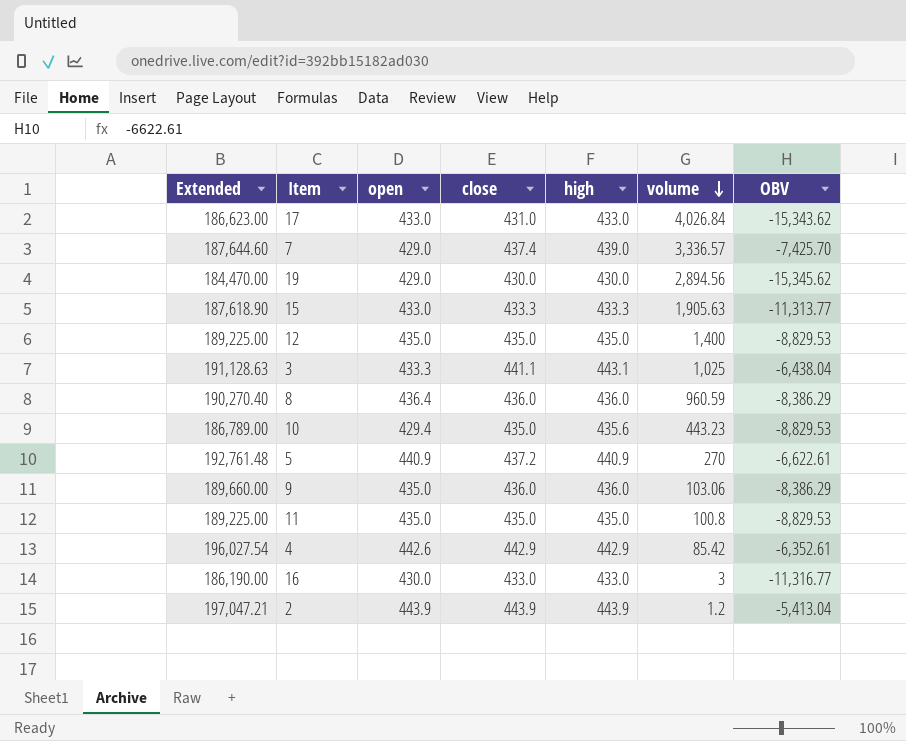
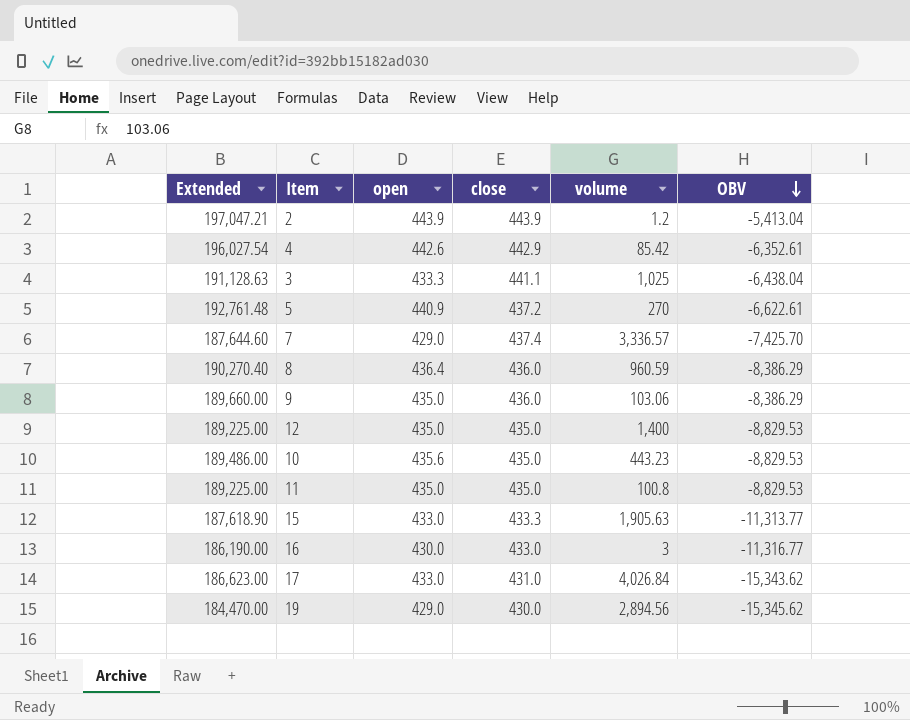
row order: volume descending -> OBV descending
column high | position: 5 -> none
10 | Extended: 186,789.00 -> 189,486.00
10 | open: 429.4 -> 435.6

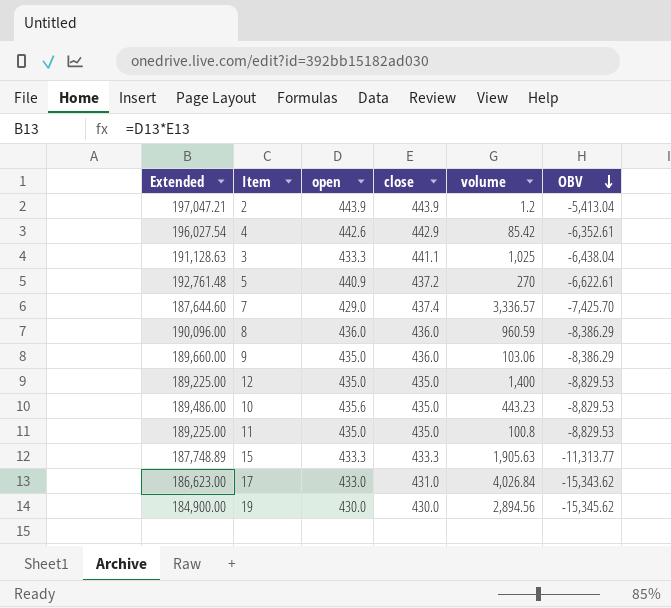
row 16: 186,190.00 | 430.0 | 433.0 | 3 | -11,316.77 -> none
8 | Extended: 190,270.40 -> 190,096.00
8 | open: 436.4 -> 436.0
15 | Extended: 187,618.90 -> 187,748.89
15 | open: 433.0 -> 433.3
19 | Extended: 184,470.00 -> 184,900.00
19 | open: 429.0 -> 430.0

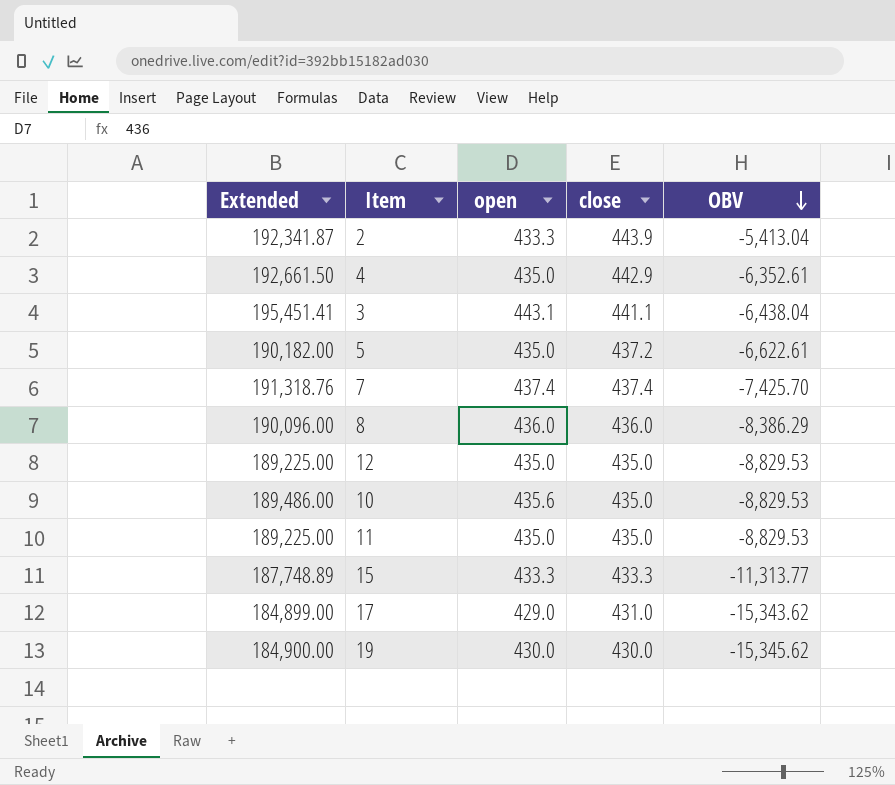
column volume | position: 5 -> none
row 9: 189,660.00 | 435.0 | 436.0 | 103.06 | -8,386.29 -> none
2 | Extended: 197,047.21 -> 192,341.87
2 | open: 443.9 -> 433.3
4 | Extended: 196,027.54 -> 192,661.50
4 | open: 442.6 -> 435.0
3 | Extended: 191,128.63 -> 195,451.41
3 | open: 433.3 -> 443.1
5 | Extended: 192,761.48 -> 190,182.00
5 | open: 440.9 -> 435.0
7 | Extended: 187,644.60 -> 191,318.76
7 | open: 429.0 -> 437.4
17 | Extended: 186,623.00 -> 184,899.00
17 | open: 433.0 -> 429.0

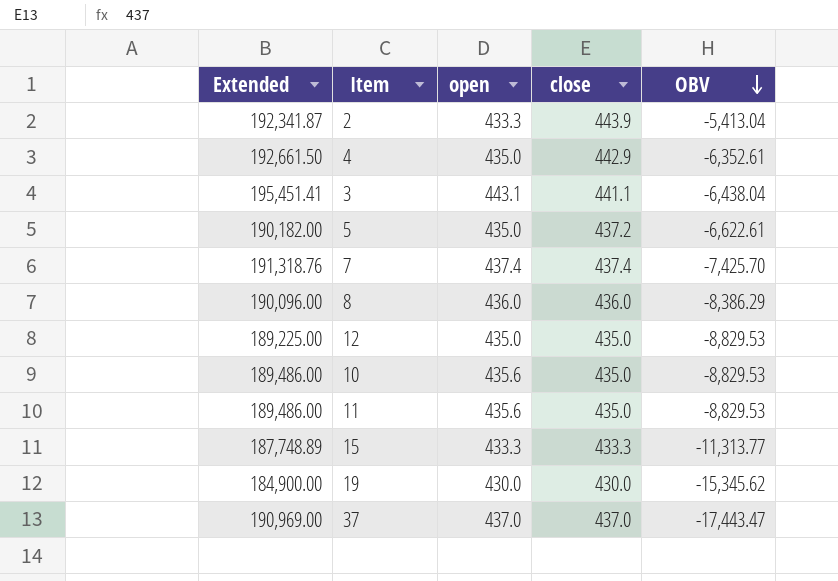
row 17: 184,899.00 | 429.0 | 431.0 | -15,343.62 -> none
11 | Extended: 189,225.00 -> 189,486.00
11 | open: 435.0 -> 435.6
row 37: none -> 190,969.00 | 437.0 | 437.0 | -17,443.47

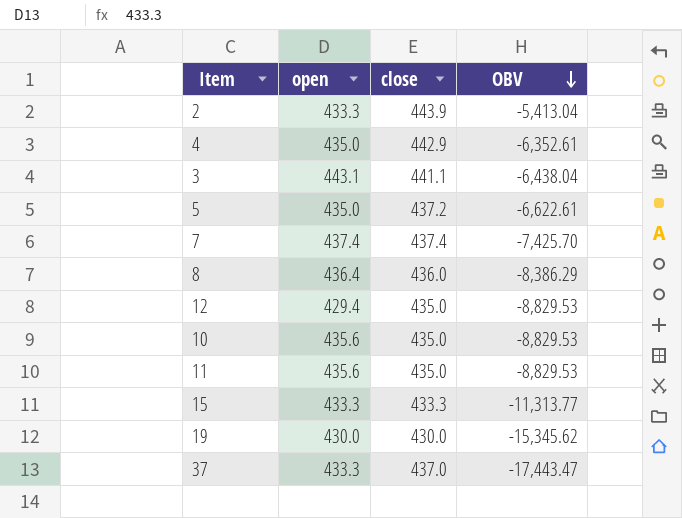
column Extended | formula: [open] * [close] -> none
8 | open: 436.0 -> 436.4
12 | open: 435.0 -> 429.4
37 | open: 437.0 -> 433.3

